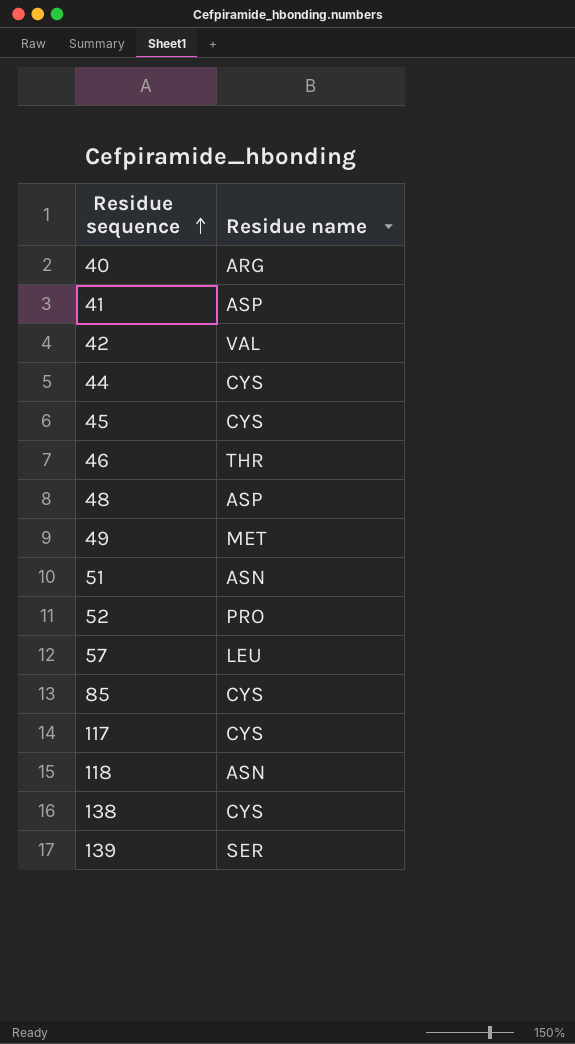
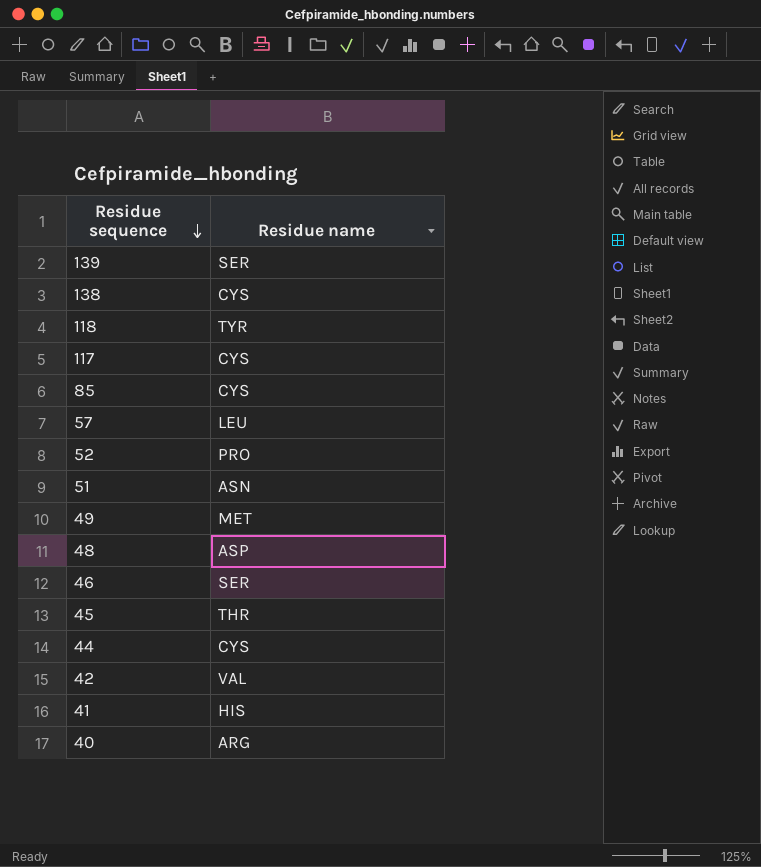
row order: Residue sequence ascending -> Residue sequence descending
118 | Residue name: ASN -> TYR
46 | Residue name: THR -> SER
45 | Residue name: CYS -> THR
41 | Residue name: ASP -> HIS

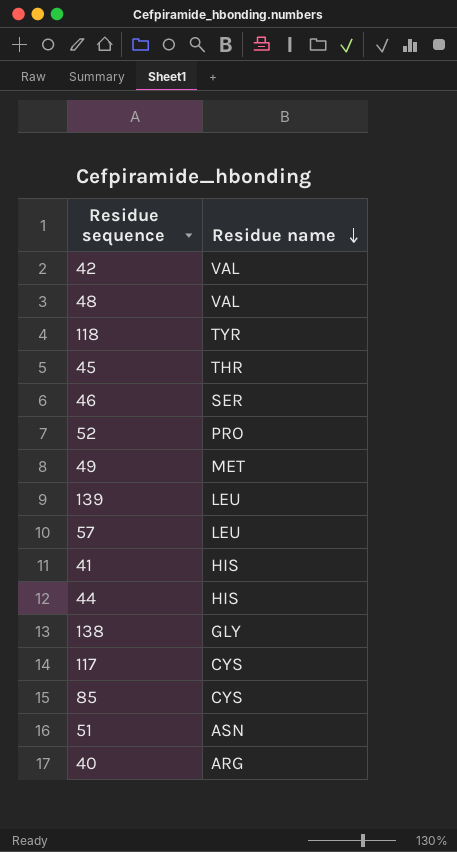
row order: Residue sequence descending -> Residue name descending
48 | Residue name: ASP -> VAL
139 | Residue name: SER -> LEU
44 | Residue name: CYS -> HIS
138 | Residue name: CYS -> GLY

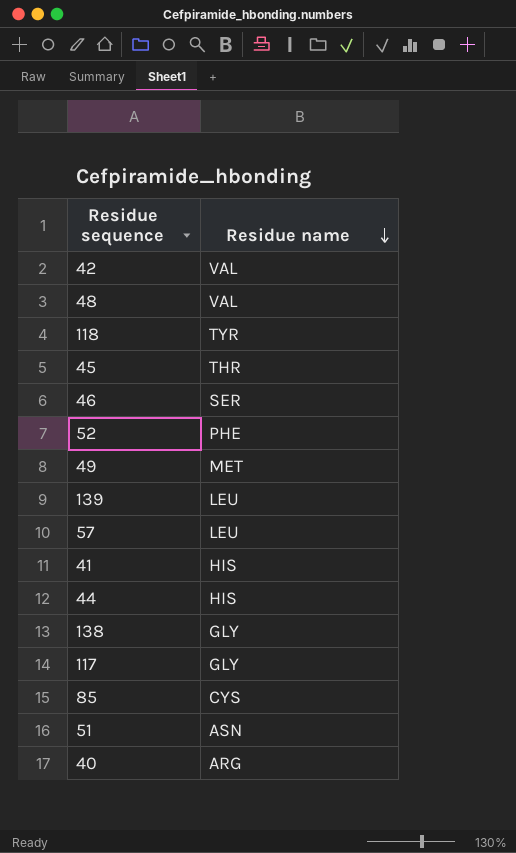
52 | Residue name: PRO -> PHE
117 | Residue name: CYS -> GLY

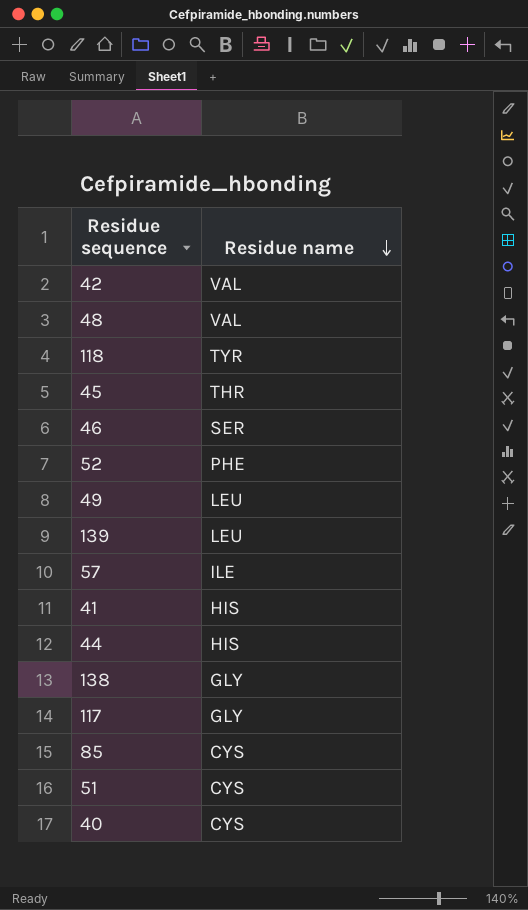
49 | Residue name: MET -> LEU
57 | Residue name: LEU -> ILE
51 | Residue name: ASN -> CYS
40 | Residue name: ARG -> CYS

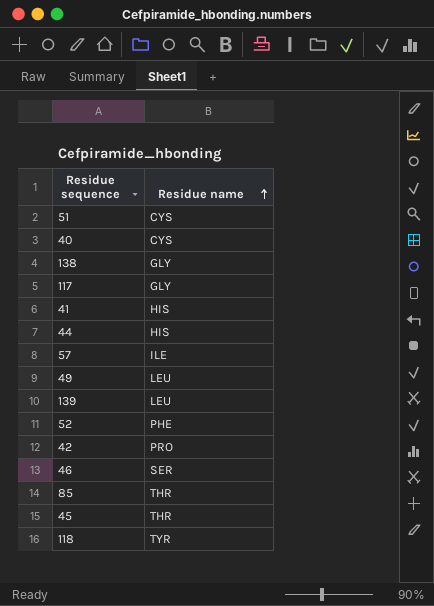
row order: Residue name descending -> Residue name ascending
row 48: VAL -> none
42 | Residue name: VAL -> PRO
85 | Residue name: CYS -> THR

